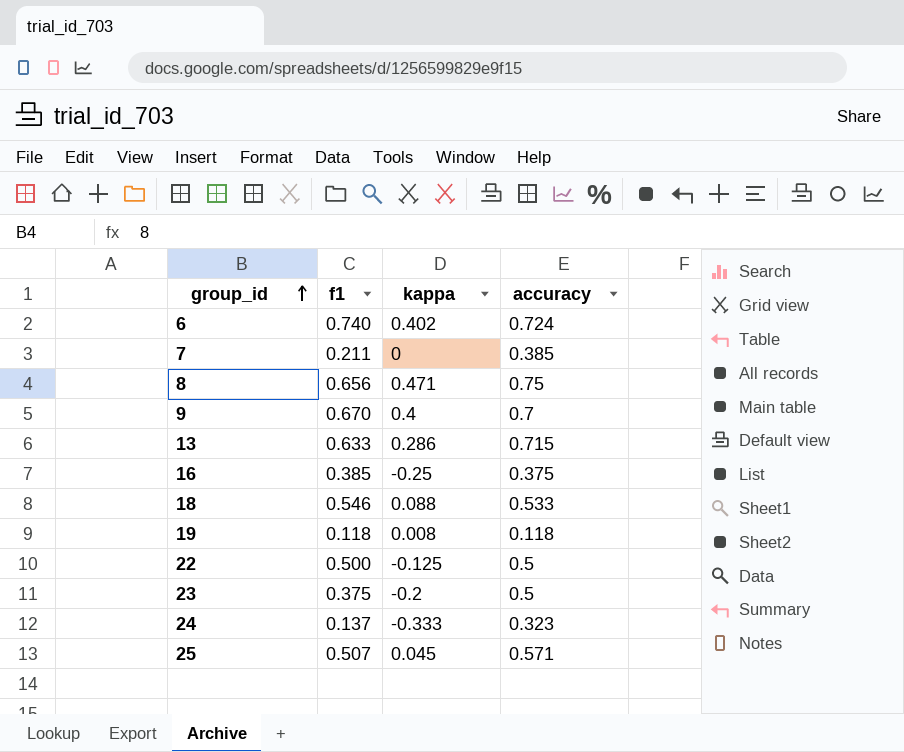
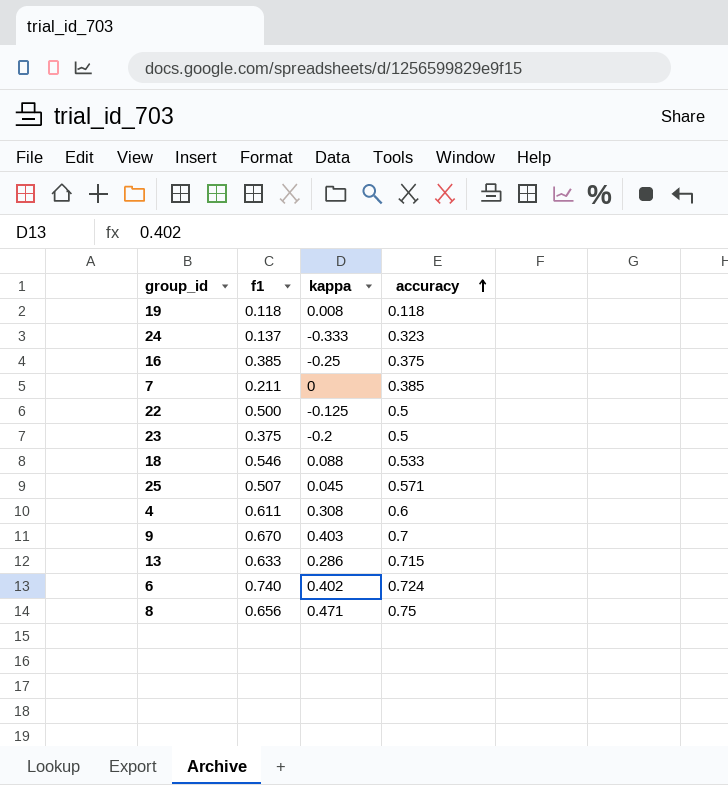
row order: group_id ascending -> accuracy ascending
row 4: none -> 0.611 | 0.308 | 0.6
9 | kappa: 0.4 -> 0.403

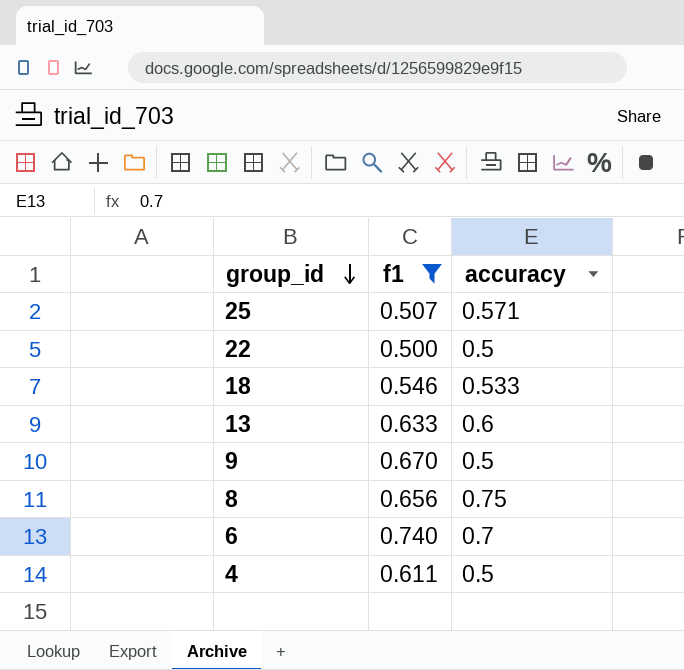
filter: none -> f1 >= 0.500
row order: accuracy ascending -> group_id descending
column kappa | position: 3 -> none
13 | accuracy: 0.715 -> 0.6
9 | accuracy: 0.7 -> 0.5
6 | accuracy: 0.724 -> 0.7
4 | accuracy: 0.6 -> 0.5

